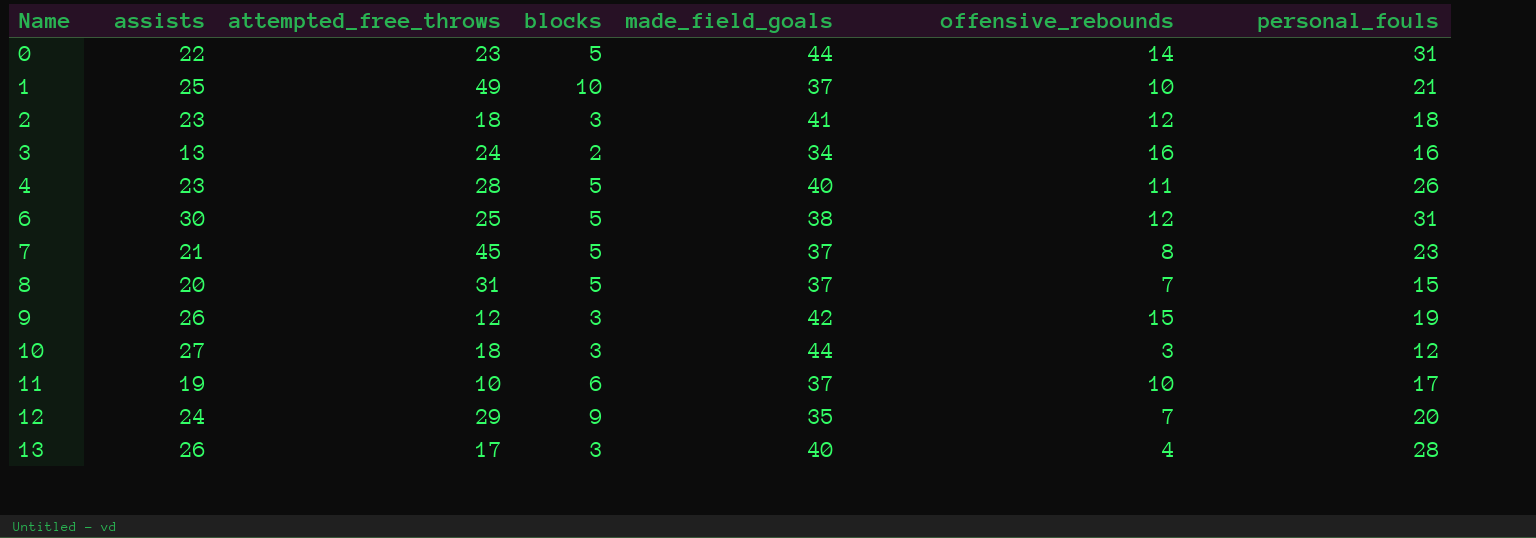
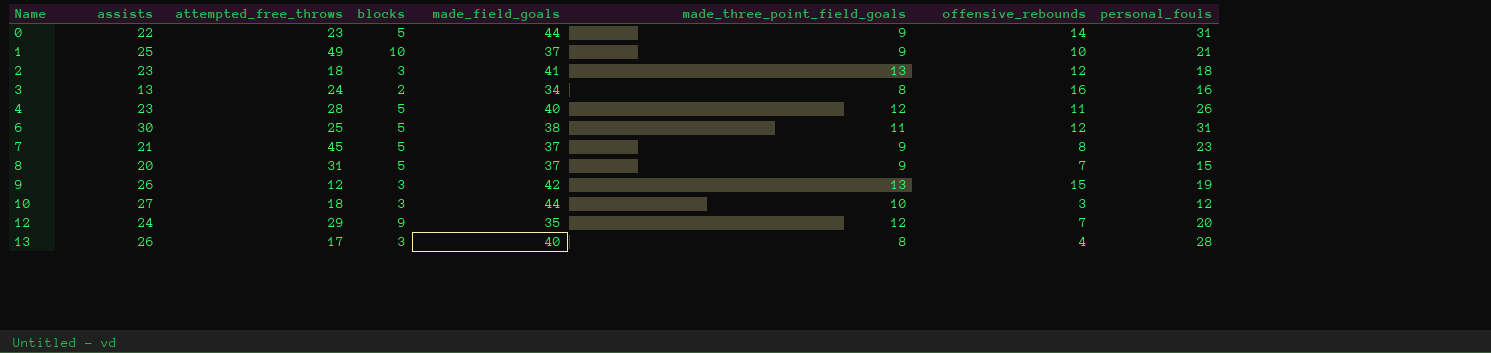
column made_three_point_field_goals | position: none -> 6
row 11: 19 | 10 | 6 | 37 | 10 | 17 -> none

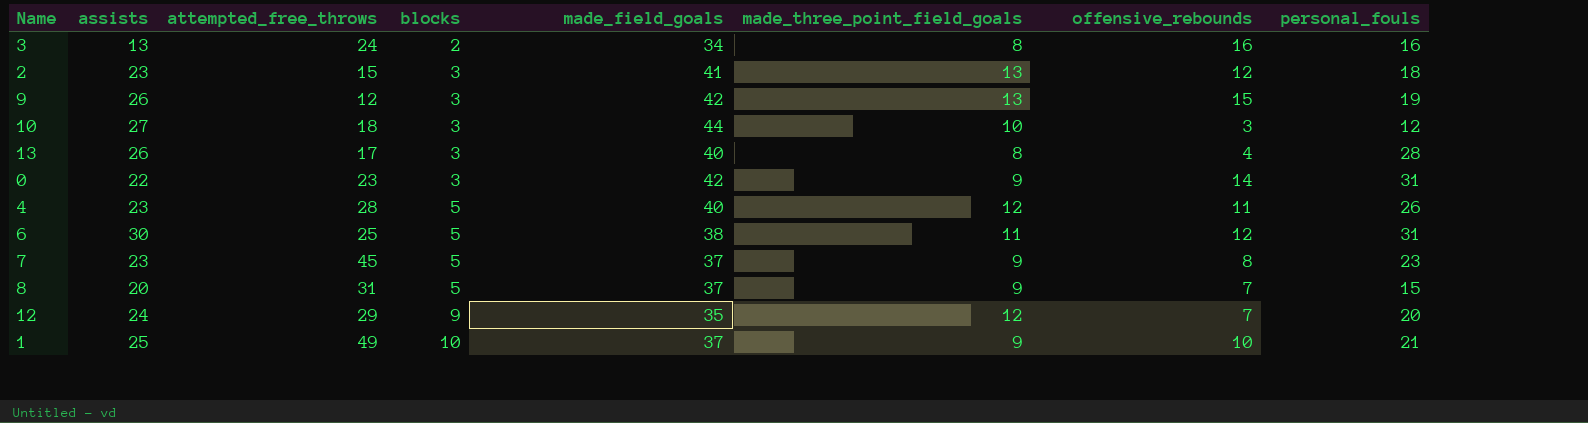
row order: Name ascending -> blocks ascending
2 | attempted_free_throws: 18 -> 15
0 | blocks: 5 -> 3
0 | made_field_goals: 44 -> 42
7 | assists: 21 -> 23

